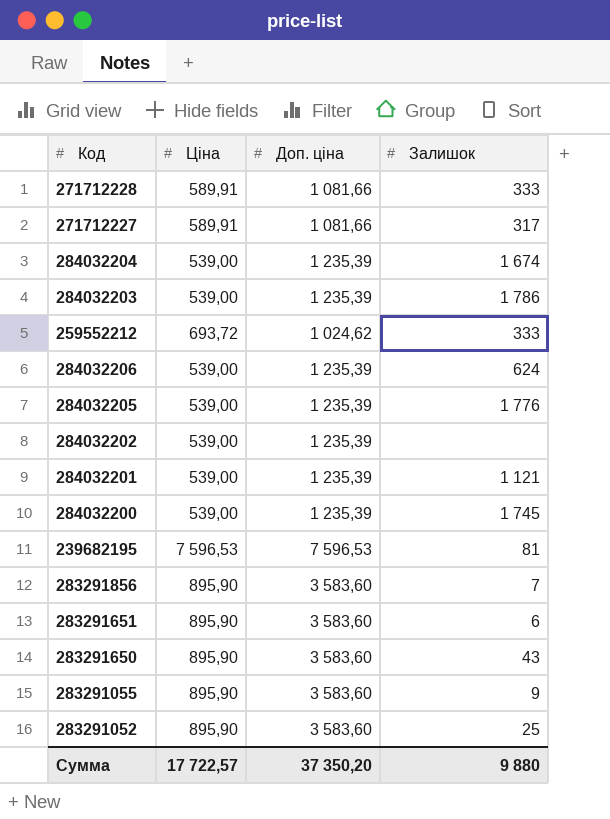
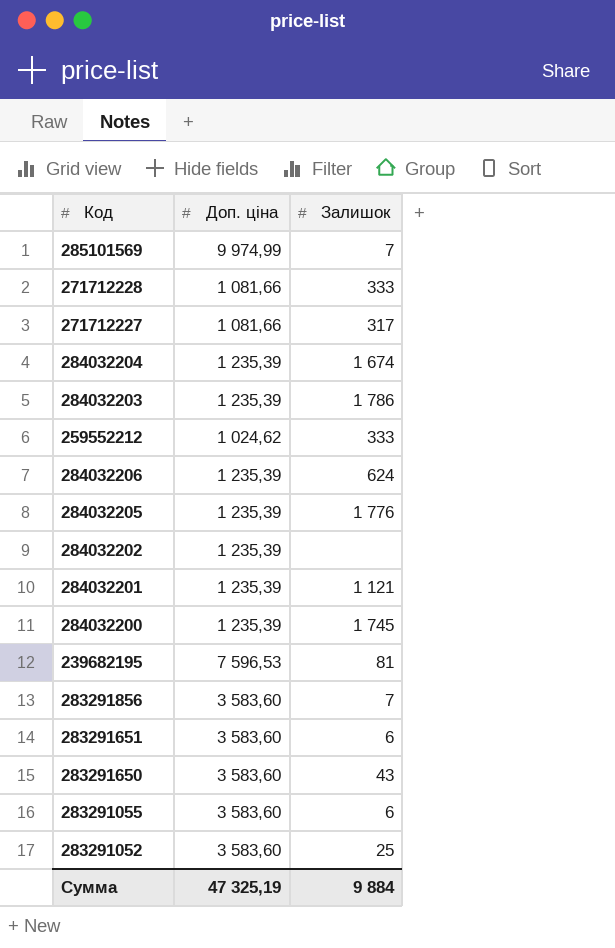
column Ціна | position: 2 -> none
row 285101569: none -> 9 974,99 | 7
283291055 | Залишок: 9 -> 6
Сумма | Доп. ціна: 37 350,20 -> 47 325,19
Сумма | Залишок: 9 880 -> 9 884

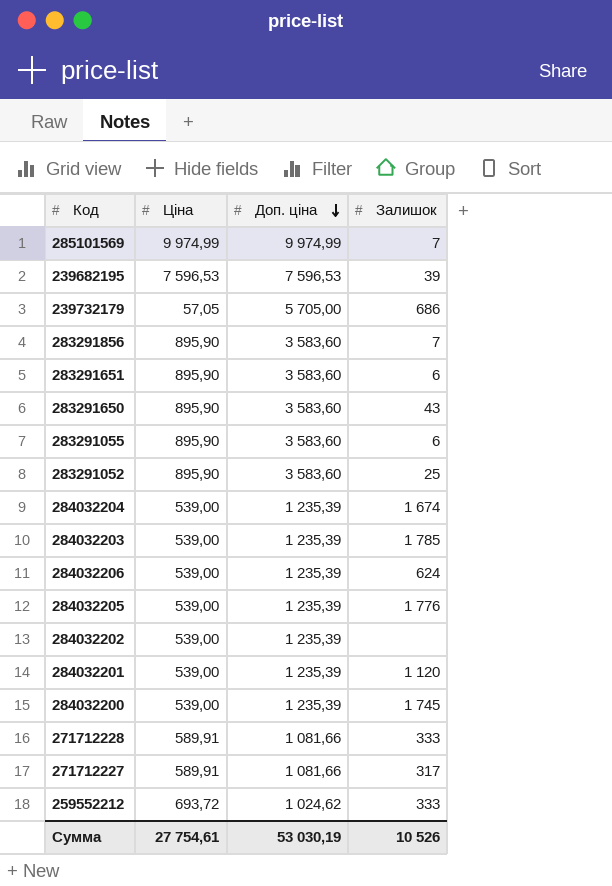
row order: none -> Доп. ціна descending
column Ціна | position: none -> 2
239682195 | Залишок: 81 -> 39
row 239732179: none -> 57,05 | 5 705,00 | 686
284032203 | Залишок: 1 786 -> 1 785
284032201 | Залишок: 1 121 -> 1 120
Сумма | Доп. ціна: 47 325,19 -> 53 030,19
Сумма | Залишок: 9 884 -> 10 526

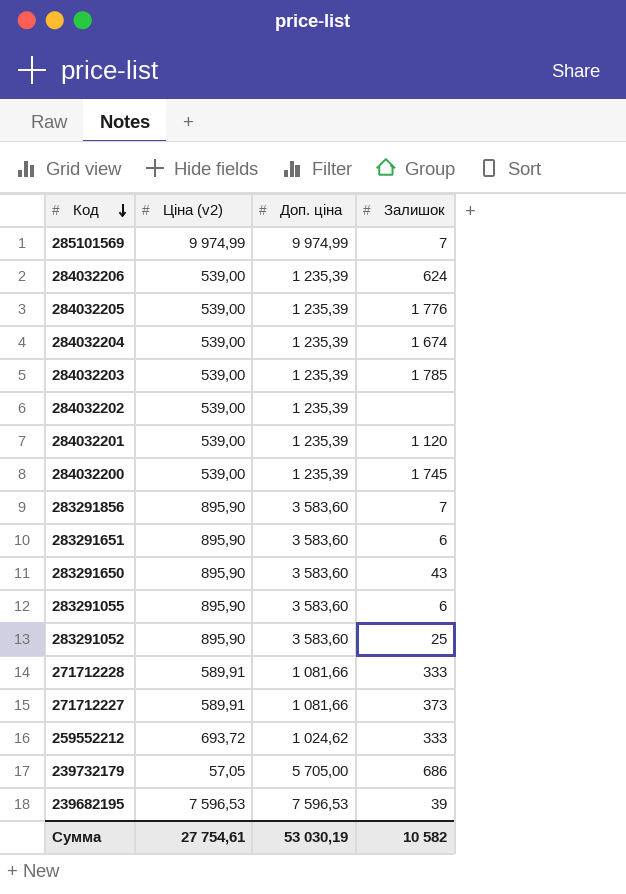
row order: Доп. ціна descending -> Код descending
column name: Ціна -> Ціна (v2)
271712227 | Залишок: 317 -> 373
Сумма | Залишок: 10 526 -> 10 582

